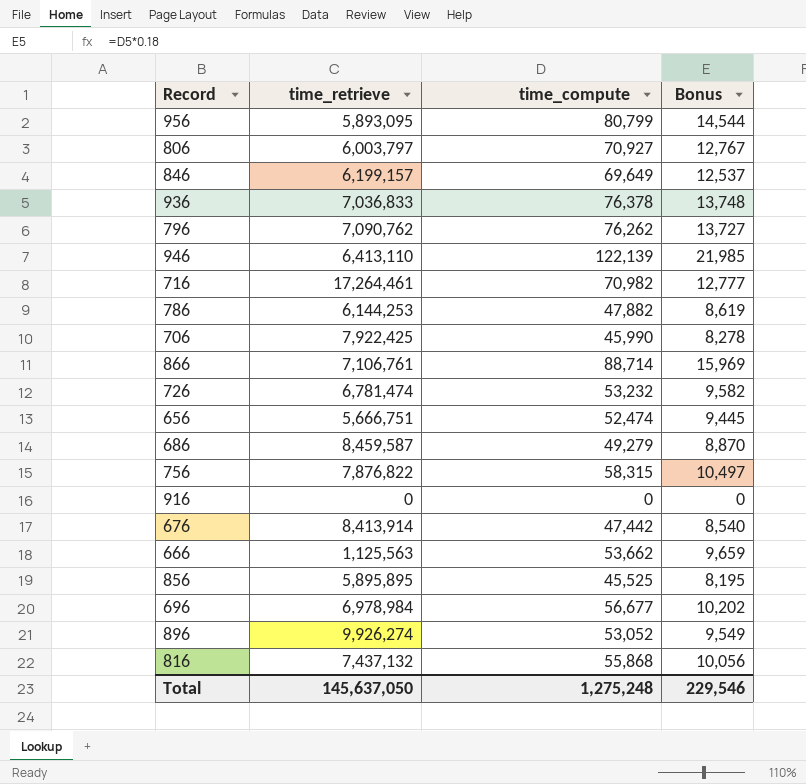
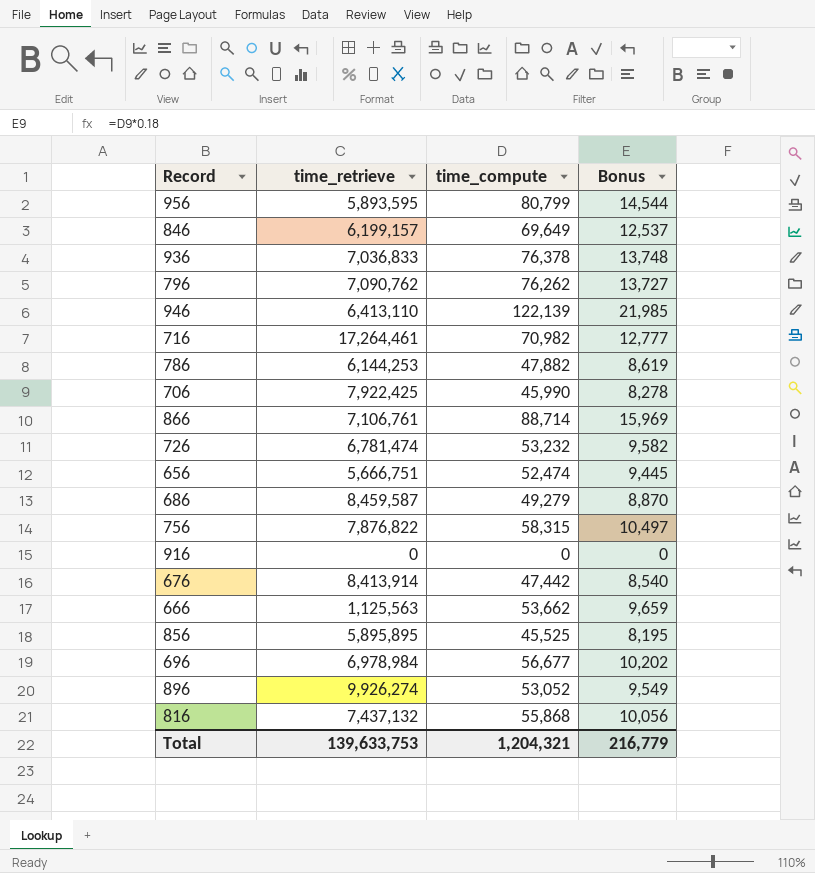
row 806: 6,003,797 | 70,927 | 12,767 -> none
956 | time_retrieve: 5,893,095 -> 5,893,595
Total | time_retrieve: 145,637,050 -> 139,633,753
Total | time_compute: 1,275,248 -> 1,204,321
Total | Bonus: 229,546 -> 216,779

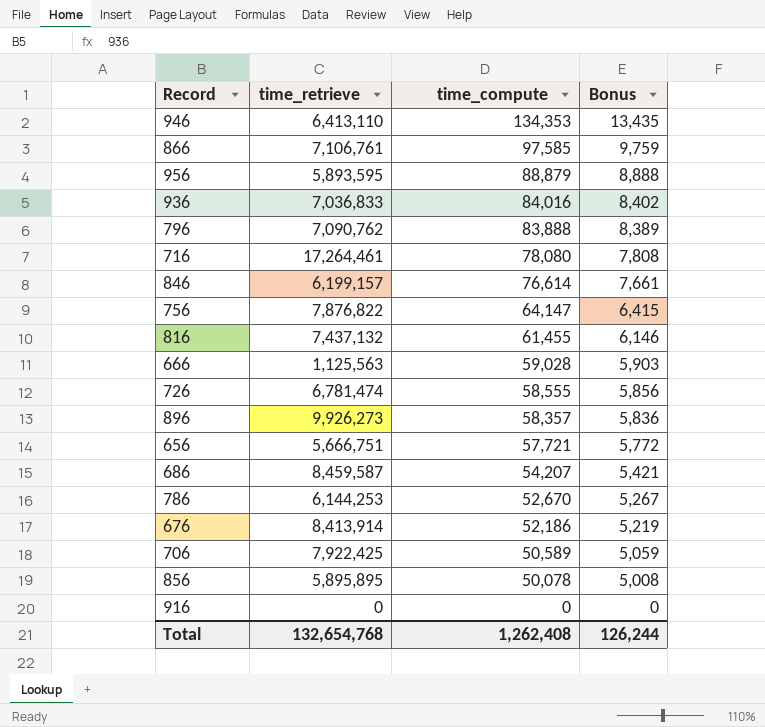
row order: none -> time_compute descending
column Bonus | formula: [time_compute] * 0.18 -> [time_compute] * 0.1
row 696: 6,978,984 | 56,677 | 10,202 -> none
946 | time_compute: 122,139 -> 134,353
866 | time_compute: 88,714 -> 97,585
956 | time_compute: 80,799 -> 88,879
936 | time_compute: 76,378 -> 84,016
796 | time_compute: 76,262 -> 83,888
716 | time_compute: 70,982 -> 78,080
846 | time_compute: 69,649 -> 76,614
756 | time_compute: 58,315 -> 64,147
816 | time_compute: 55,868 -> 61,455
666 | time_compute: 53,662 -> 59,028
726 | time_compute: 53,232 -> 58,555
896 | time_retrieve: 9,926,274 -> 9,926,273
896 | time_compute: 53,052 -> 58,357
656 | time_compute: 52,474 -> 57,721
686 | time_compute: 49,279 -> 54,207
786 | time_compute: 47,882 -> 52,670
676 | time_compute: 47,442 -> 52,186
706 | time_compute: 45,990 -> 50,589
856 | time_compute: 45,525 -> 50,078
Total | time_retrieve: 139,633,753 -> 132,654,768
Total | time_compute: 1,204,321 -> 1,262,408
Total | Bonus: 216,779 -> 126,244

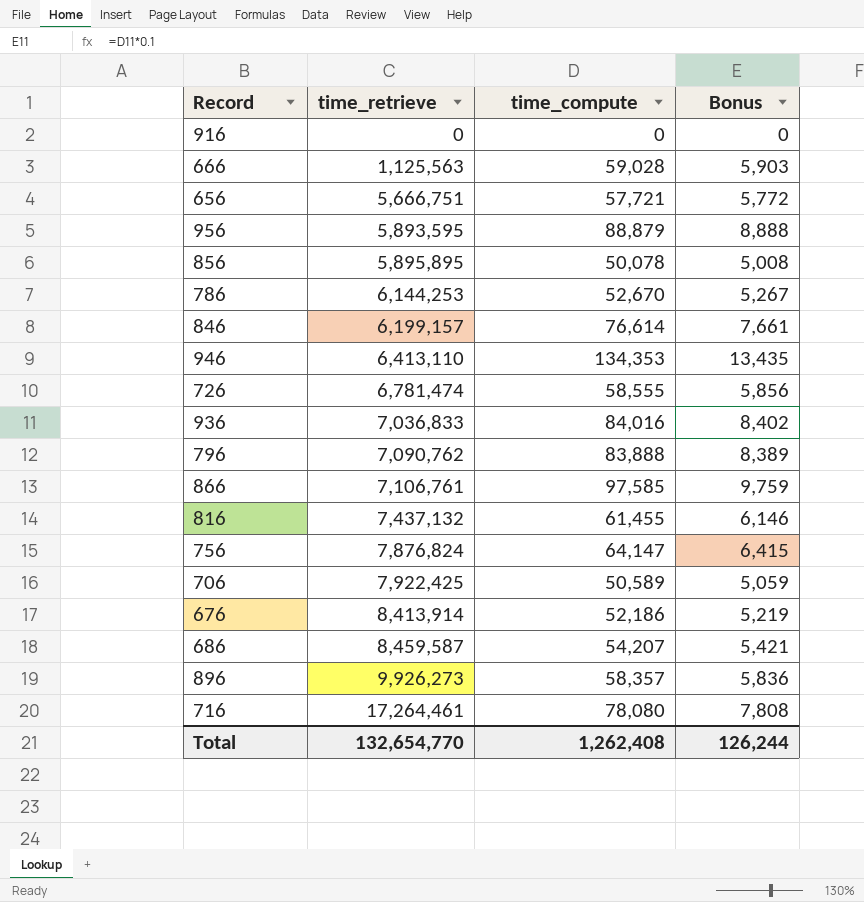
row order: time_compute descending -> time_retrieve ascending
756 | time_retrieve: 7,876,822 -> 7,876,824
Total | time_retrieve: 132,654,768 -> 132,654,770

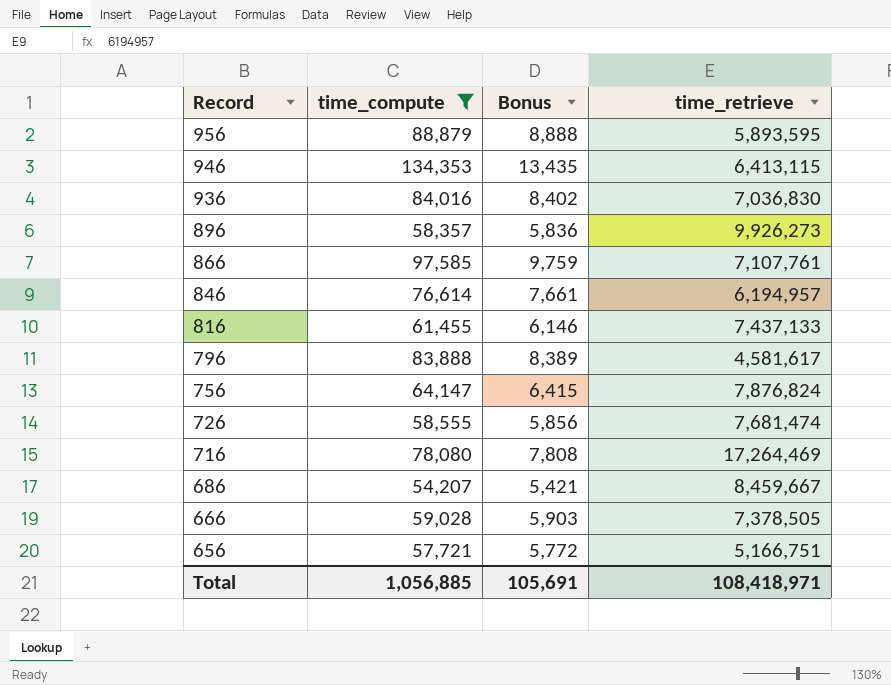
filter: none -> time_compute >= 54,207
row order: time_retrieve ascending -> Record descending
column time_retrieve | position: 2 -> 4
946 | time_retrieve: 6,413,110 -> 6,413,115
936 | time_retrieve: 7,036,833 -> 7,036,830
866 | time_retrieve: 7,106,761 -> 7,107,761
846 | time_retrieve: 6,199,157 -> 6,194,957
816 | time_retrieve: 7,437,132 -> 7,437,133
796 | time_retrieve: 7,090,762 -> 4,581,617
726 | time_retrieve: 6,781,474 -> 7,681,474
716 | time_retrieve: 17,264,461 -> 17,264,469
686 | time_retrieve: 8,459,587 -> 8,459,667
666 | time_retrieve: 1,125,563 -> 7,378,505
656 | time_retrieve: 5,666,751 -> 5,166,751
Total | time_compute: 1,262,408 -> 1,056,885
Total | Bonus: 126,244 -> 105,691
Total | time_retrieve: 132,654,770 -> 108,418,971

